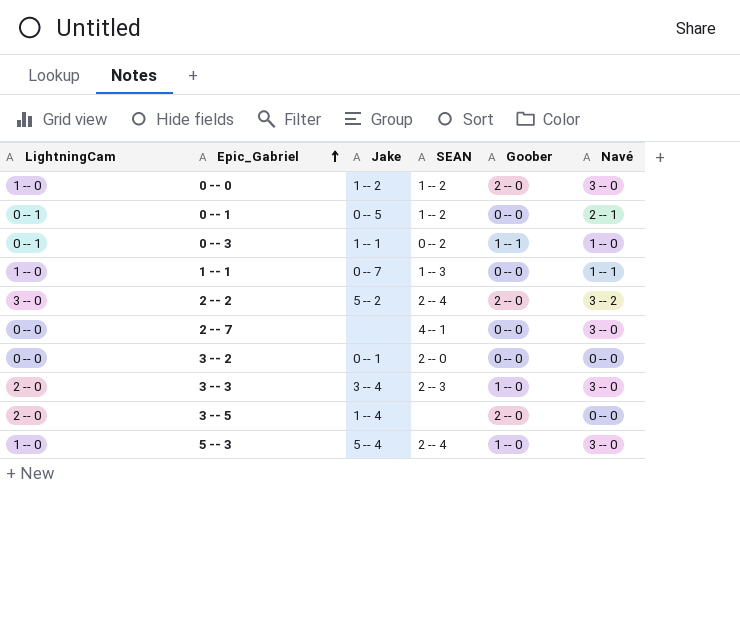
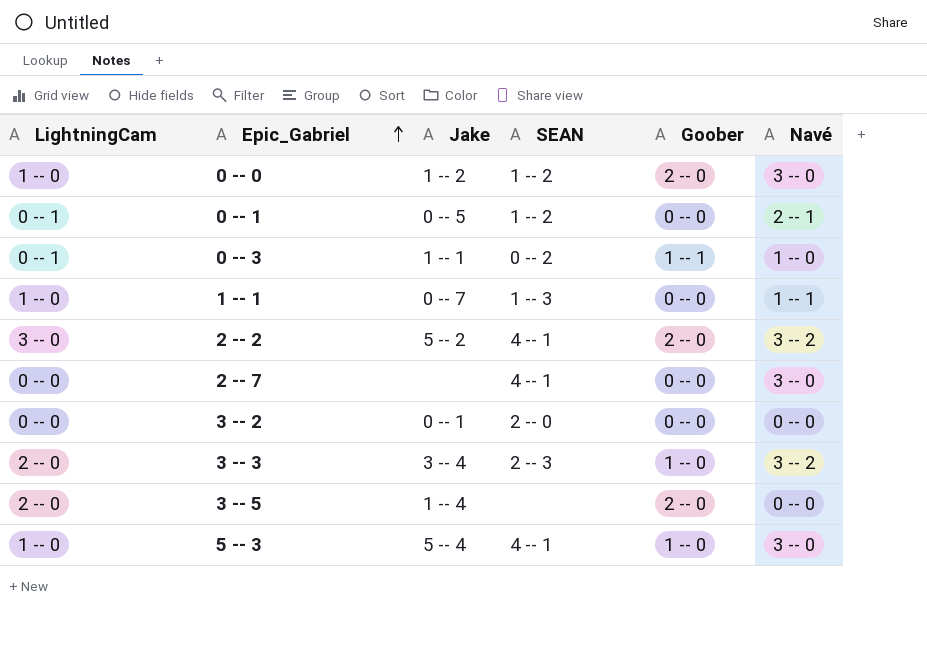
2 -- 2 | SEAN: 2 -- 4 -> 4 -- 1
3 -- 3 | Navé: 3 -- 0 -> 3 -- 2
5 -- 3 | SEAN: 2 -- 4 -> 4 -- 1

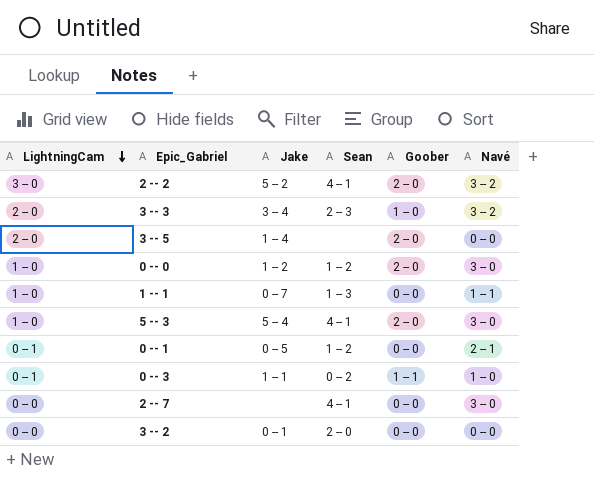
row order: Epic_Gabriel ascending -> LightningCam descending
column name: SEAN -> Sean
5 -- 3 | Goober: 1 -- 0 -> 2 -- 0

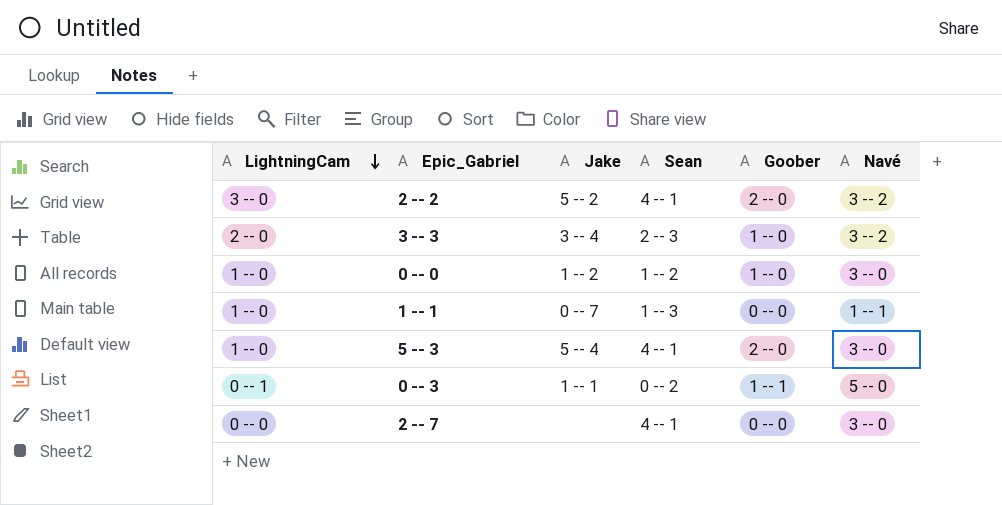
row 3 -- 5: 2 -- 0 | 1 -- 4 | none | 2 -- 0 | 0 -- 0 -> none
row 0 -- 1: 0 -- 1 | 0 -- 5 | 1 -- 2 | 0 -- 0 | 2 -- 1 -> none
row 3 -- 2: 0 -- 0 | 0 -- 1 | 2 -- 0 | 0 -- 0 | 0 -- 0 -> none
0 -- 0 | Goober: 2 -- 0 -> 1 -- 0
0 -- 3 | Navé: 1 -- 0 -> 5 -- 0

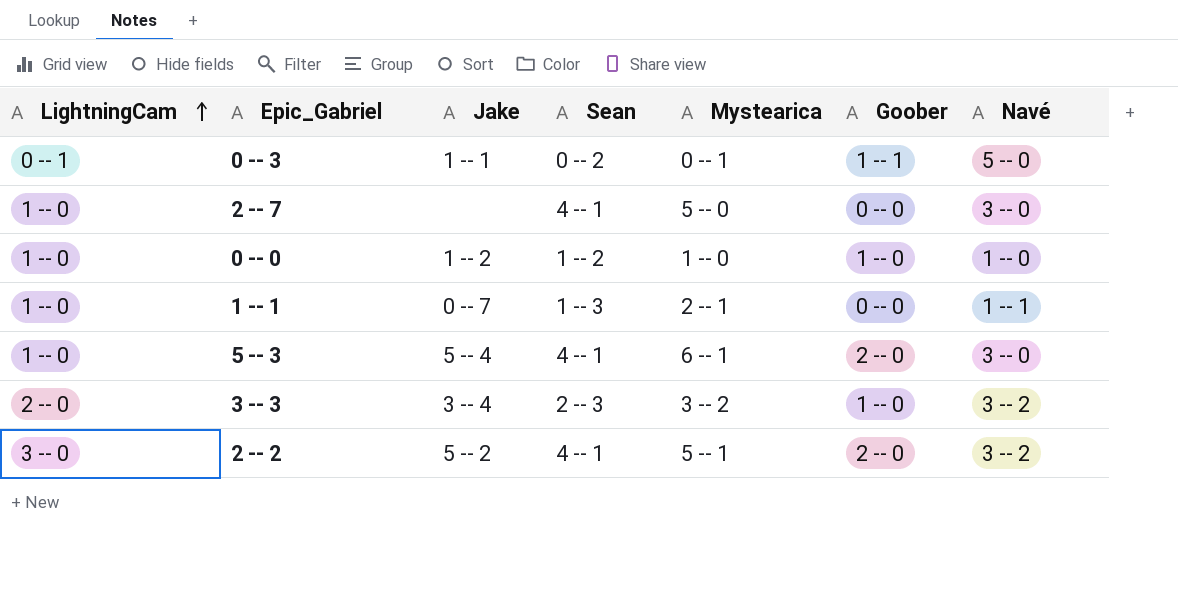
row order: LightningCam descending -> LightningCam ascending
column Mystearica | position: none -> 5
2 -- 7 | LightningCam: 0 -- 0 -> 1 -- 0
0 -- 0 | Navé: 3 -- 0 -> 1 -- 0

